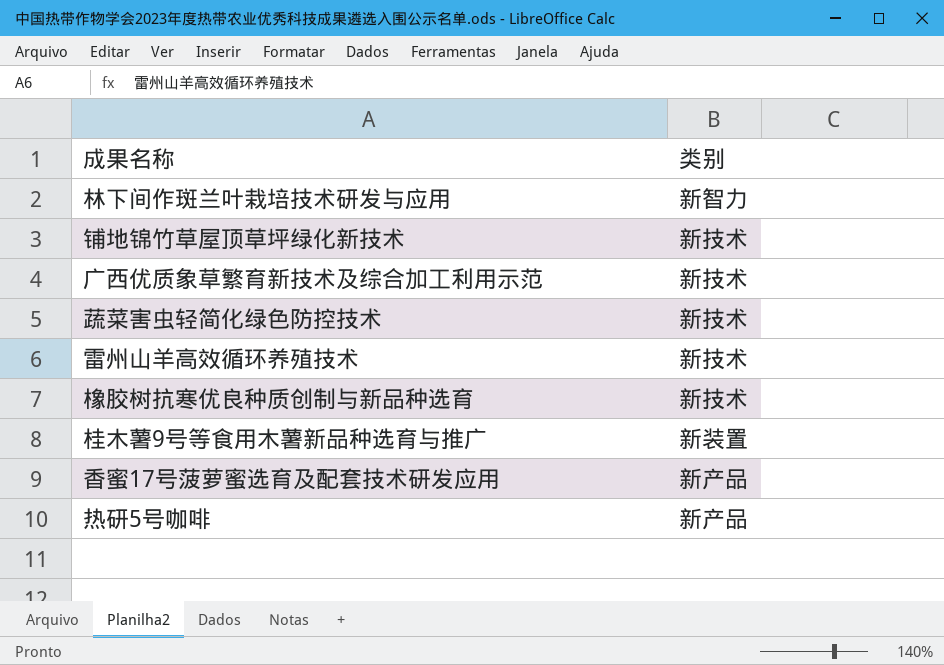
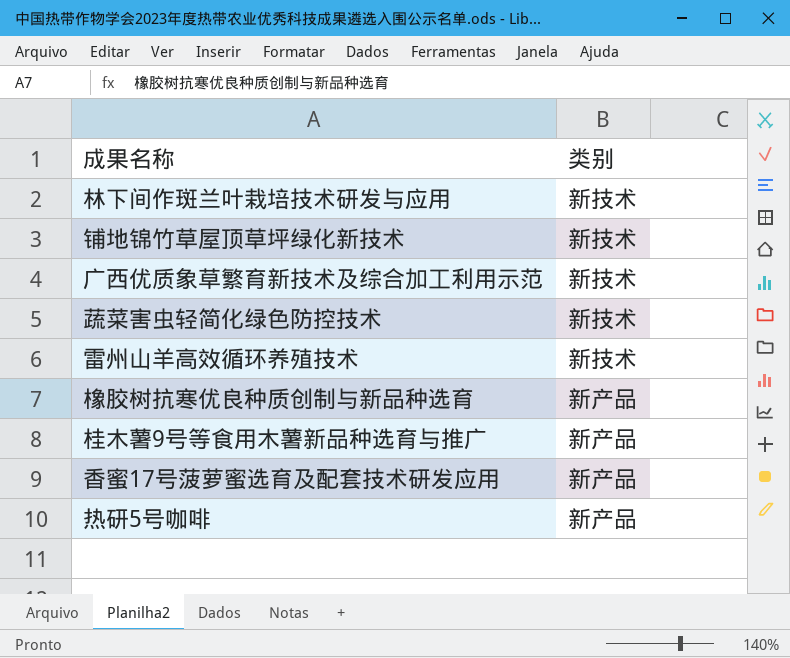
林下间作斑兰叶栽培技术研发与应用 | 类别: 新智力 -> 新技术
橡胶树抗寒优良种质创制与新品种选育 | 类别: 新技术 -> 新产品
桂木薯9号等食用木薯新品种选育与推广 | 类别: 新装置 -> 新产品

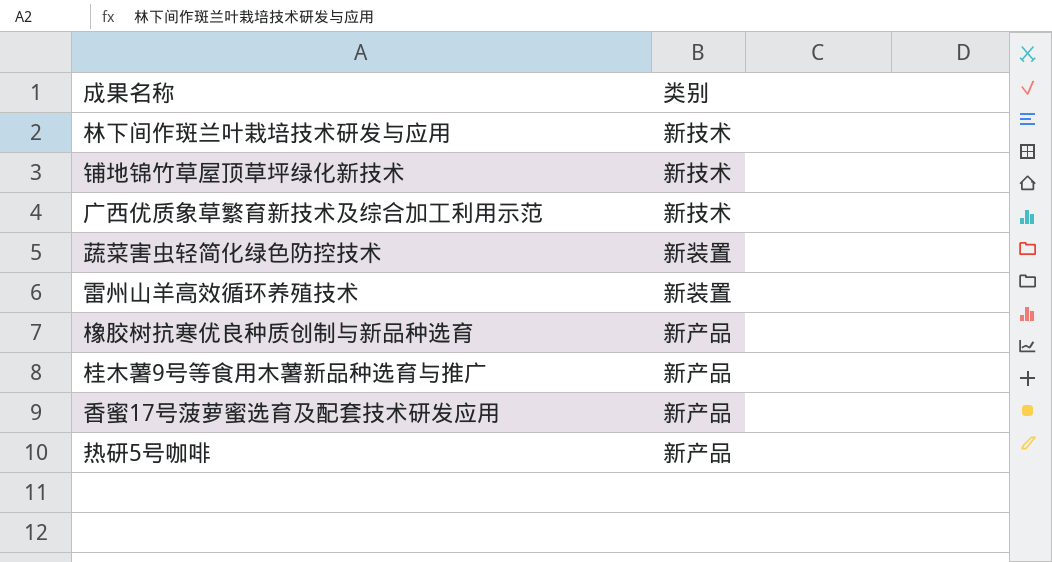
蔬菜害虫轻简化绿色防控技术 | 类别: 新技术 -> 新装置
雷州山羊高效循环养殖技术 | 类别: 新技术 -> 新装置

